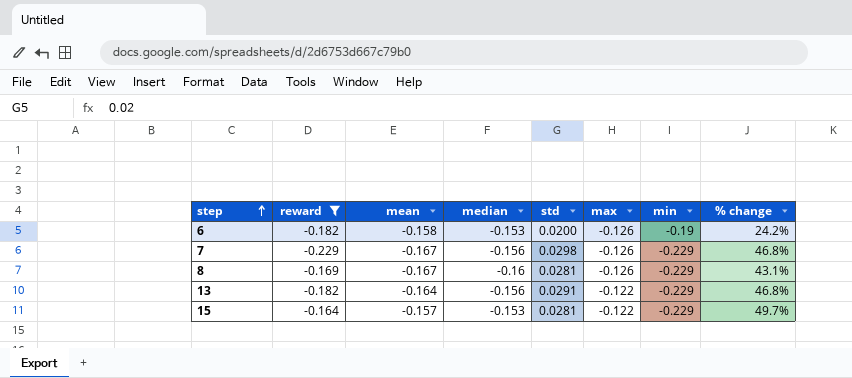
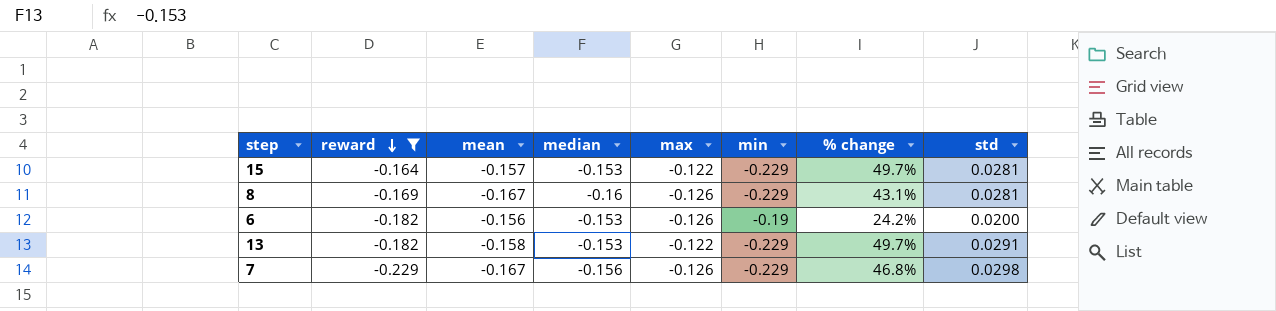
row order: step ascending -> reward descending
column std | position: 5 -> 8
6 | mean: -0.158 -> -0.156
13 | mean: -0.164 -> -0.158
13 | median: -0.156 -> -0.153
13 | % change: 46.8% -> 49.7%

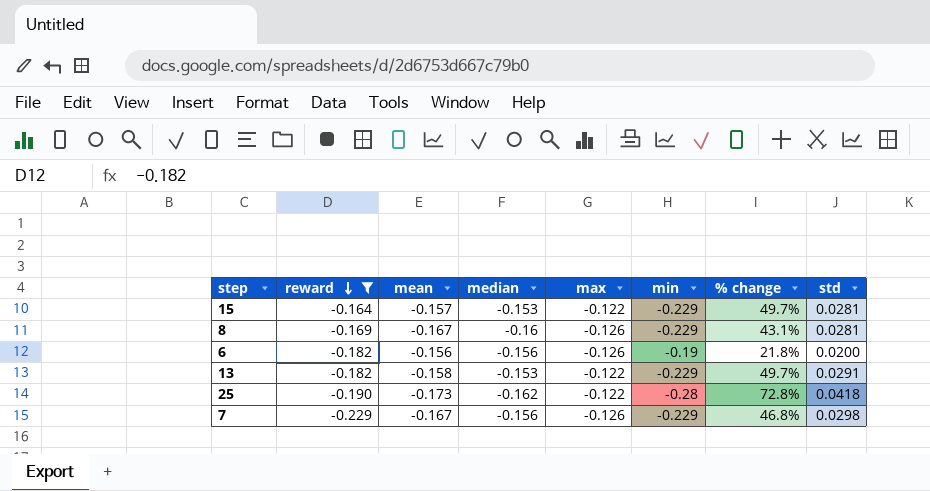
6 | median: -0.153 -> -0.156
6 | % change: 24.2% -> 21.8%
row 25: none -> -0.190 | -0.173 | -0.162 | -0.122 | -0.28 | 72.8% | 0.0418

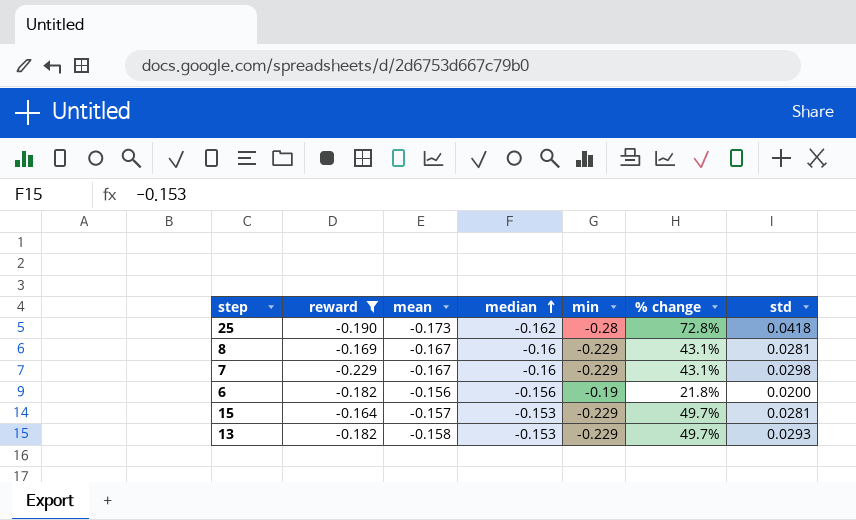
row order: reward descending -> median ascending
column max | position: 5 -> none
7 | median: -0.156 -> -0.16
7 | % change: 46.8% -> 43.1%
13 | std: 0.0291 -> 0.0293

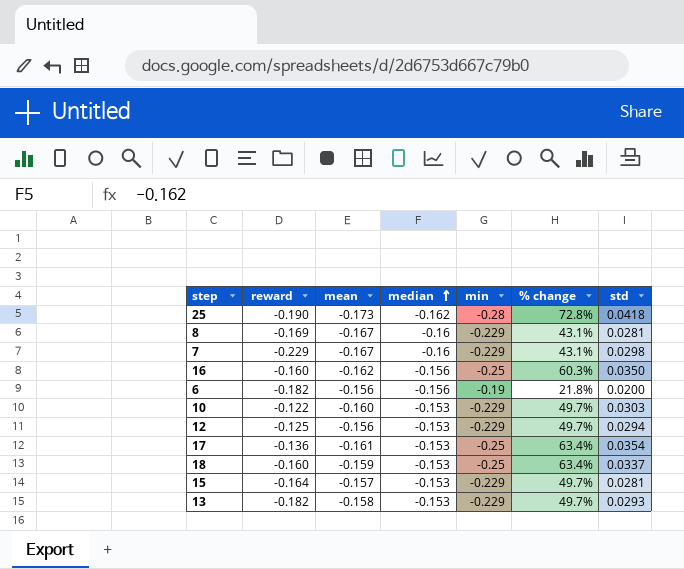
filter: reward <= -0.164 -> none

